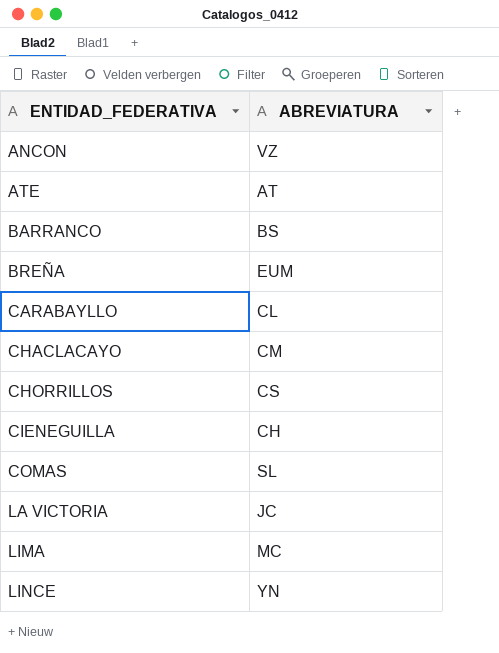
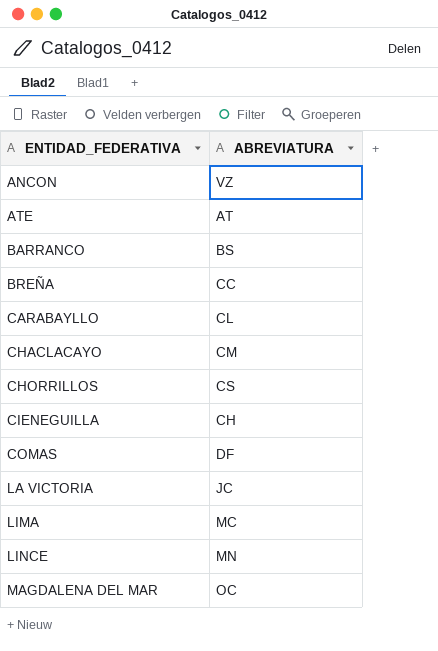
BREÑA | ABREVIATURA: EUM -> CC
COMAS | ABREVIATURA: SL -> DF
LINCE | ABREVIATURA: YN -> MN
row MAGDALENA DEL MAR: none -> OC

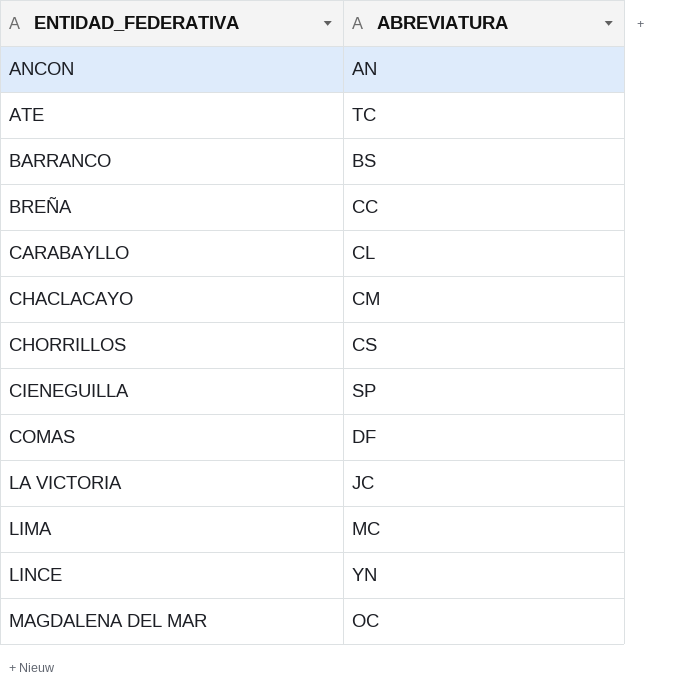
ANCON | ABREVIATURA: VZ -> AN
ATE | ABREVIATURA: AT -> TC
CIENEGUILLA | ABREVIATURA: CH -> SP
LINCE | ABREVIATURA: MN -> YN

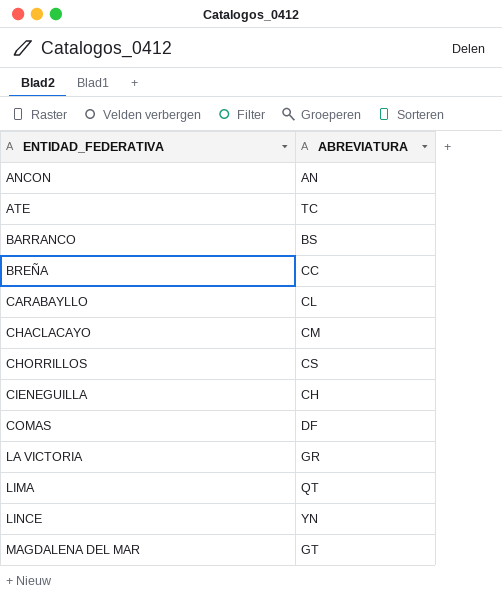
CIENEGUILLA | ABREVIATURA: SP -> CH
LA VICTORIA | ABREVIATURA: JC -> GR
LIMA | ABREVIATURA: MC -> QT
MAGDALENA DEL MAR | ABREVIATURA: OC -> GT

